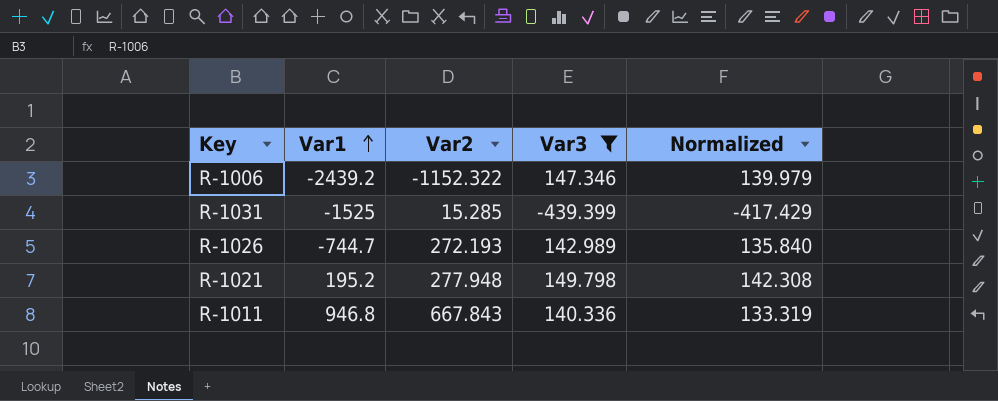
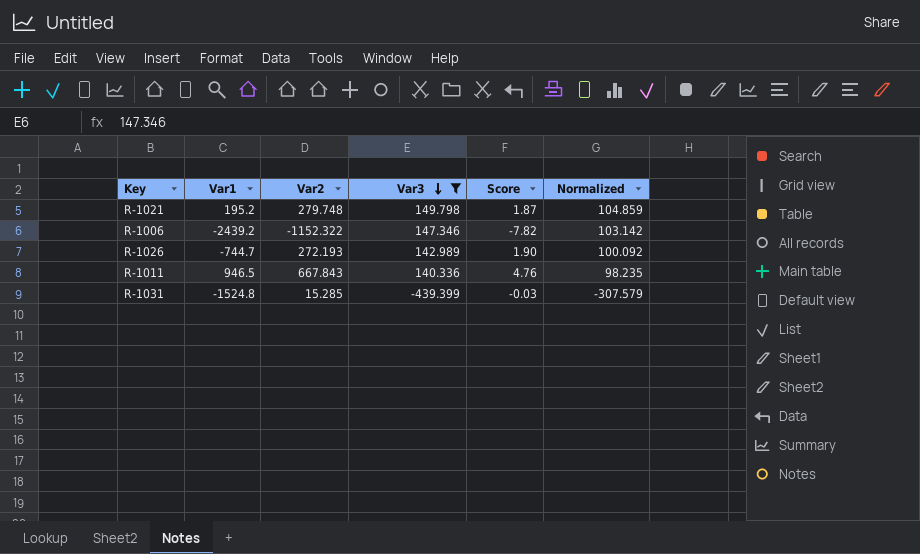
row order: Var1 ascending -> Var3 descending
column Score | formula: none -> [Var2] / [Var3]
column Normalized | formula: [Var3] * 0.95 -> [Var3] * 0.7
R-1021 | Var2: 277.948 -> 279.748
R-1011 | Var1: 946.8 -> 946.5
R-1031 | Var1: -1525 -> -1524.8

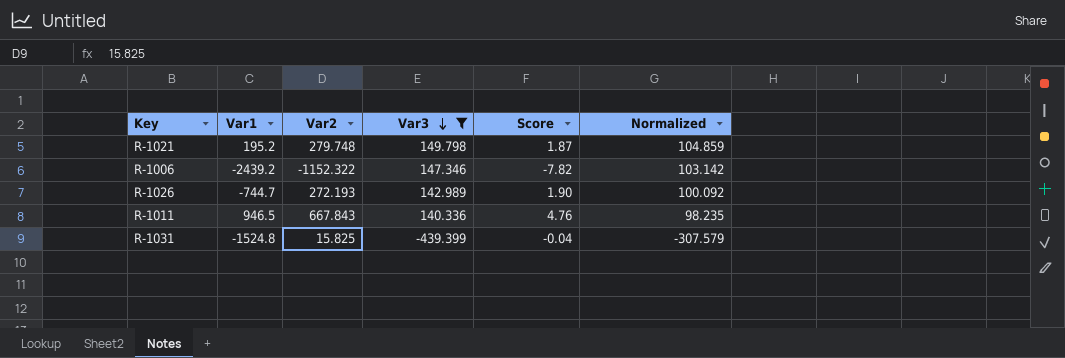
R-1031 | Var2: 15.285 -> 15.825
R-1031 | Score: -0.03 -> -0.04

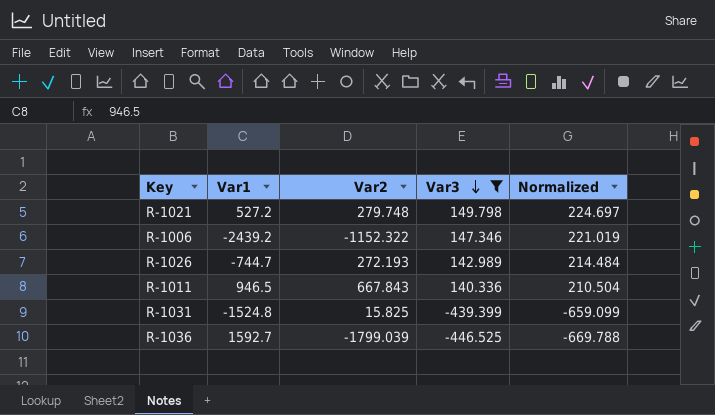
column Score | formula: [Var2] / [Var3] -> none
column Normalized | formula: [Var3] * 0.7 -> [Var3] * 1.5
R-1021 | Var1: 195.2 -> 527.2
row R-1036: none -> 1592.7 | -1799.039 | -446.525 | -669.788

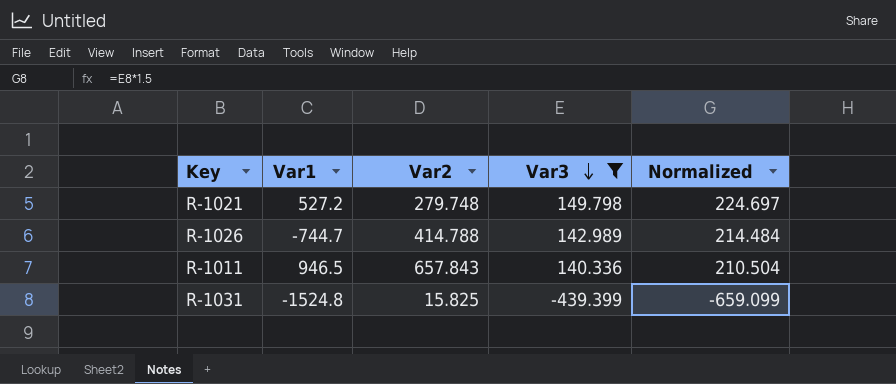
row R-1006: -2439.2 | -1152.322 | 147.346 | 221.019 -> none
row R-1036: 1592.7 | -1799.039 | -446.525 | -669.788 -> none
R-1026 | Var2: 272.193 -> 414.788
R-1011 | Var2: 667.843 -> 657.843

